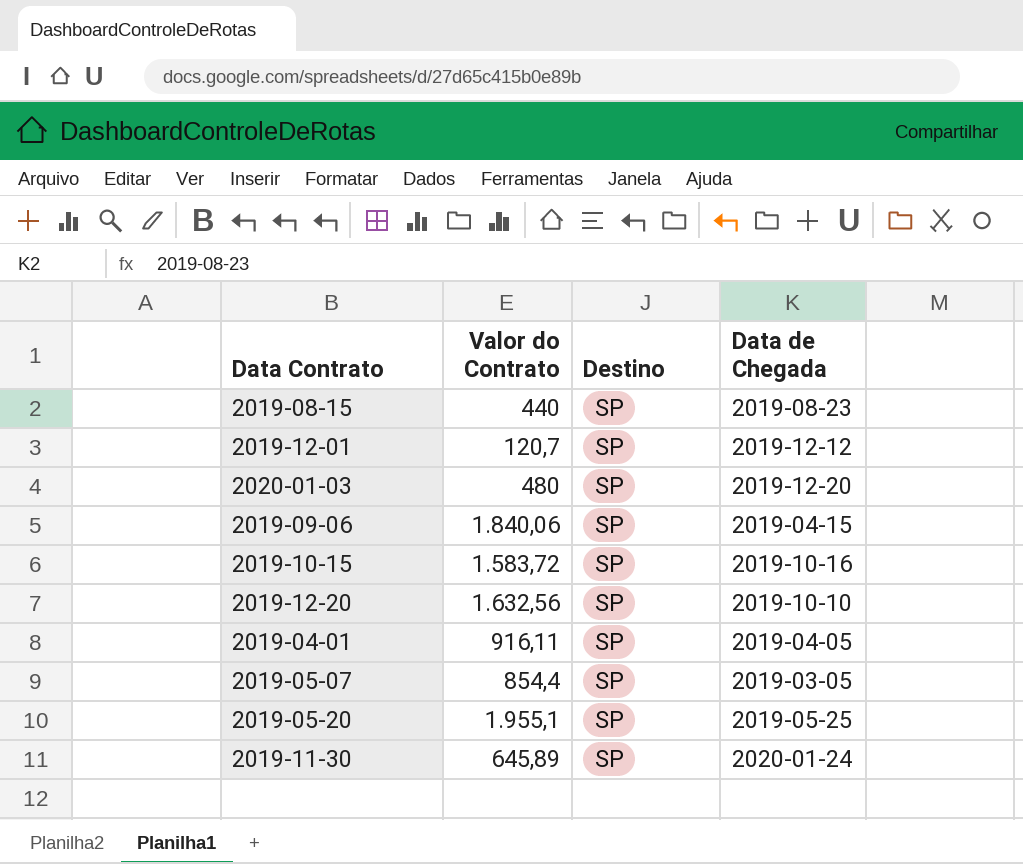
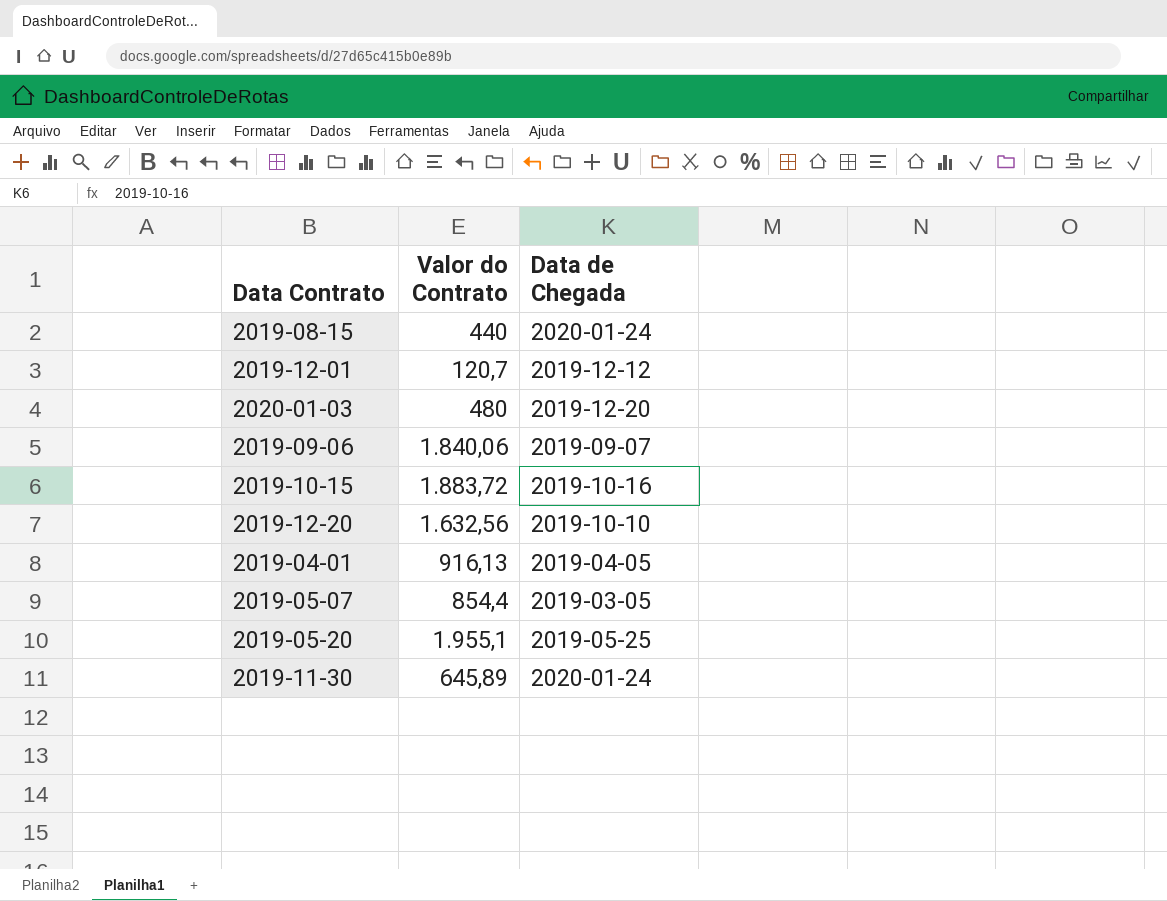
column Destino | position: 3 -> none
2019-08-15 | Data de Chegada: 2019-08-23 -> 2020-01-24
2019-09-06 | Data de Chegada: 2019-04-15 -> 2019-09-07
2019-10-15 | Valor do Contrato: 1.583,72 -> 1.883,72
2019-04-01 | Valor do Contrato: 916,11 -> 916,13

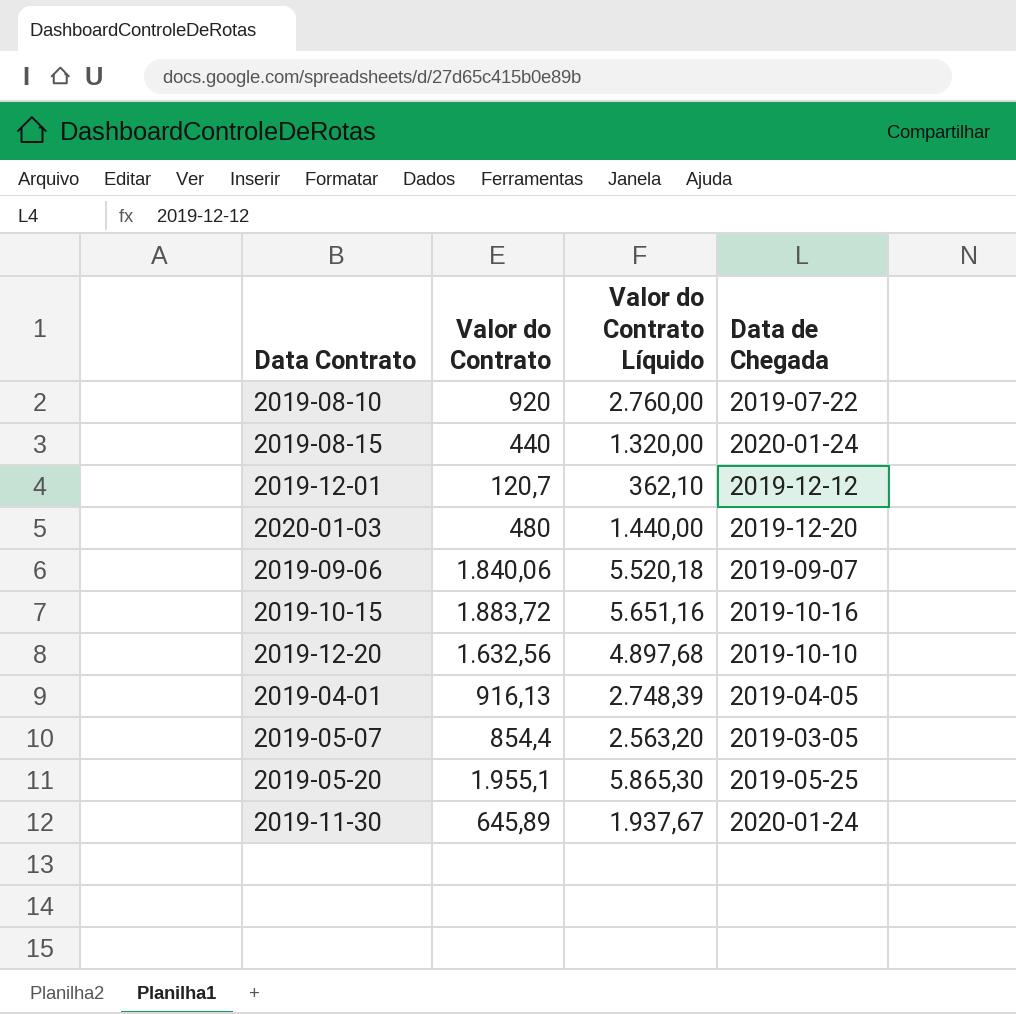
column Valor do Contrato Líquido | formula: none -> [Valor do Contrato] * 3
row 2019-08-10: none -> 920 | 2.760,00 | 2019-07-22

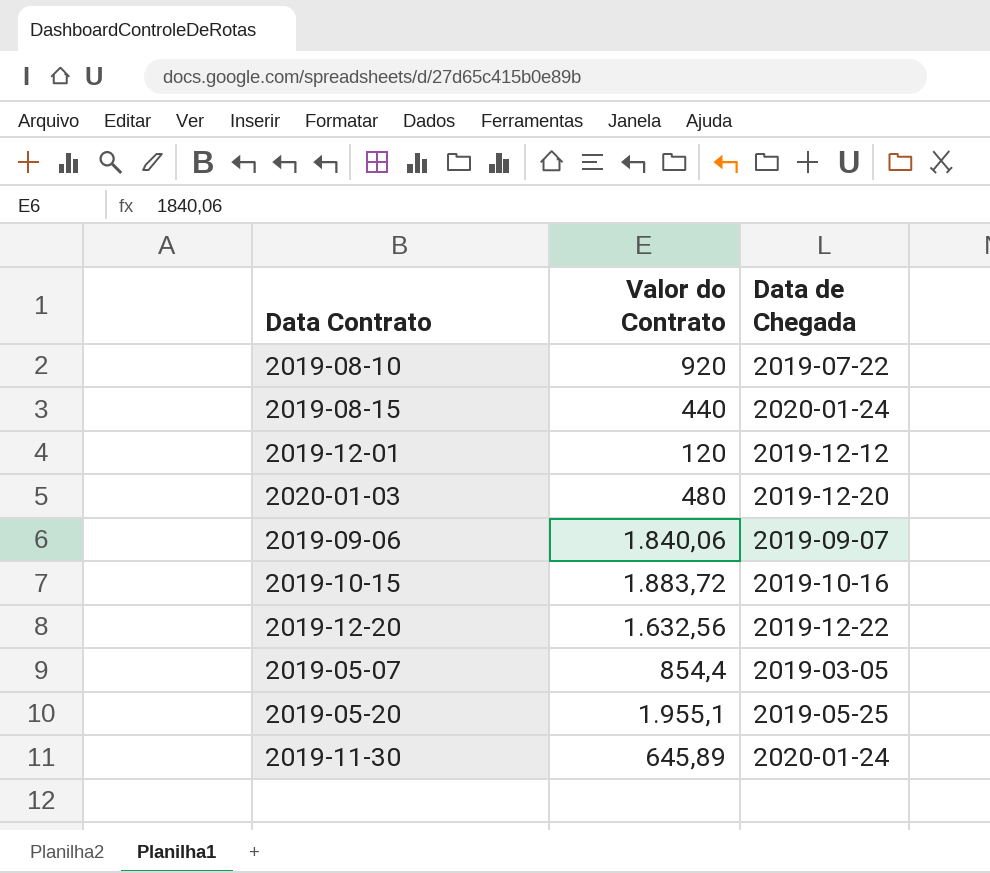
column Valor do Contrato Líquido | formula: [Valor do Contrato] * 3 -> none
row 2019-04-01: 916,13 | 2.748,39 | 2019-04-05 -> none
2019-12-01 | Valor do Contrato: 120,7 -> 120
2019-12-20 | Data de Chegada: 2019-10-10 -> 2019-12-22

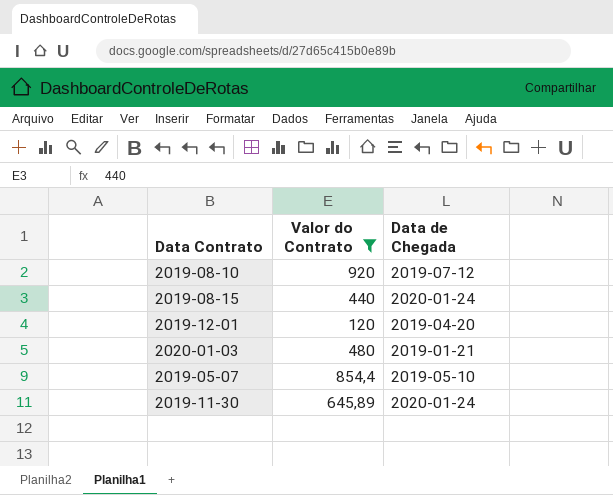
filter: none -> Valor do Contrato <= 920
2019-08-10 | Data de Chegada: 2019-07-22 -> 2019-07-12
2019-12-01 | Data de Chegada: 2019-12-12 -> 2019-04-20
2020-01-03 | Data de Chegada: 2019-12-20 -> 2019-01-21
2019-05-07 | Data de Chegada: 2019-03-05 -> 2019-05-10

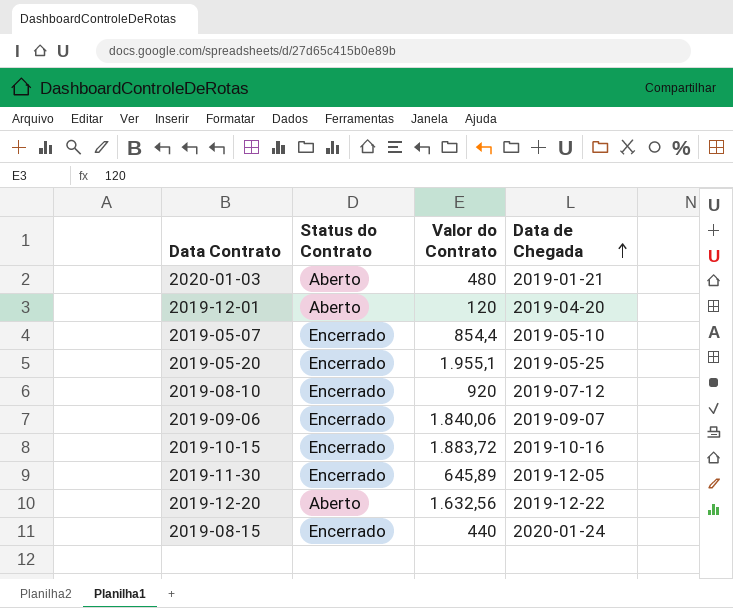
filter: Valor do Contrato <= 920 -> none
row order: none -> Data de Chegada ascending
column Status do Contrato | position: none -> 2
2019-11-30 | Data de Chegada: 2020-01-24 -> 2019-12-05

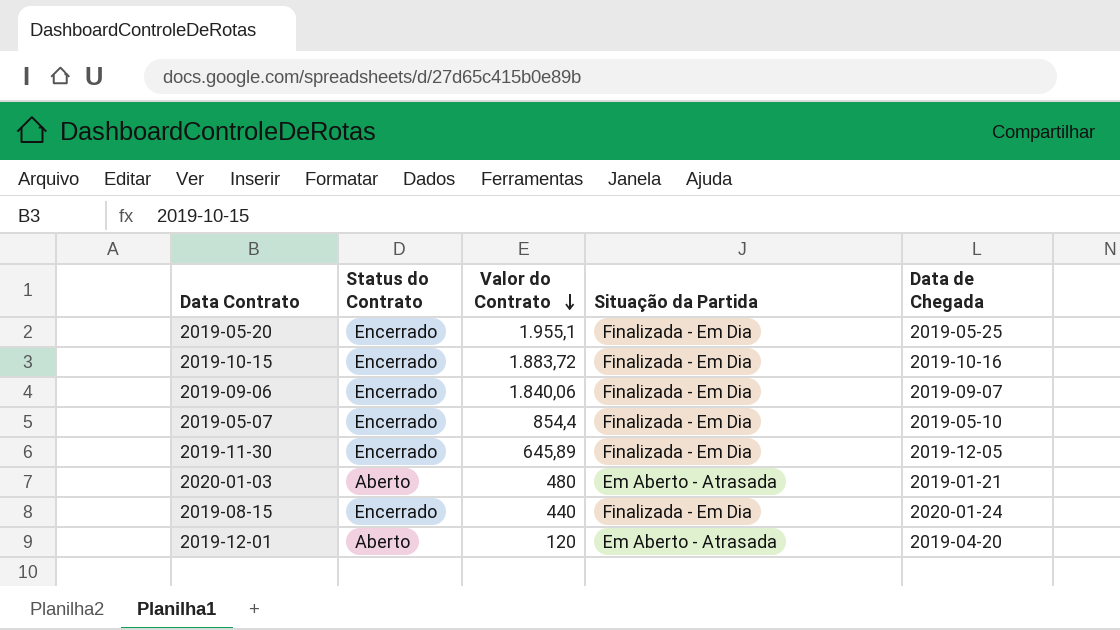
row order: Data de Chegada ascending -> Valor do Contrato descending
column Situação da Partida | position: none -> 4
row 2019-08-10: Encerrado | 920 | 2019-07-12 -> none
row 2019-12-20: Aberto | 1.632,56 | 2019-12-22 -> none

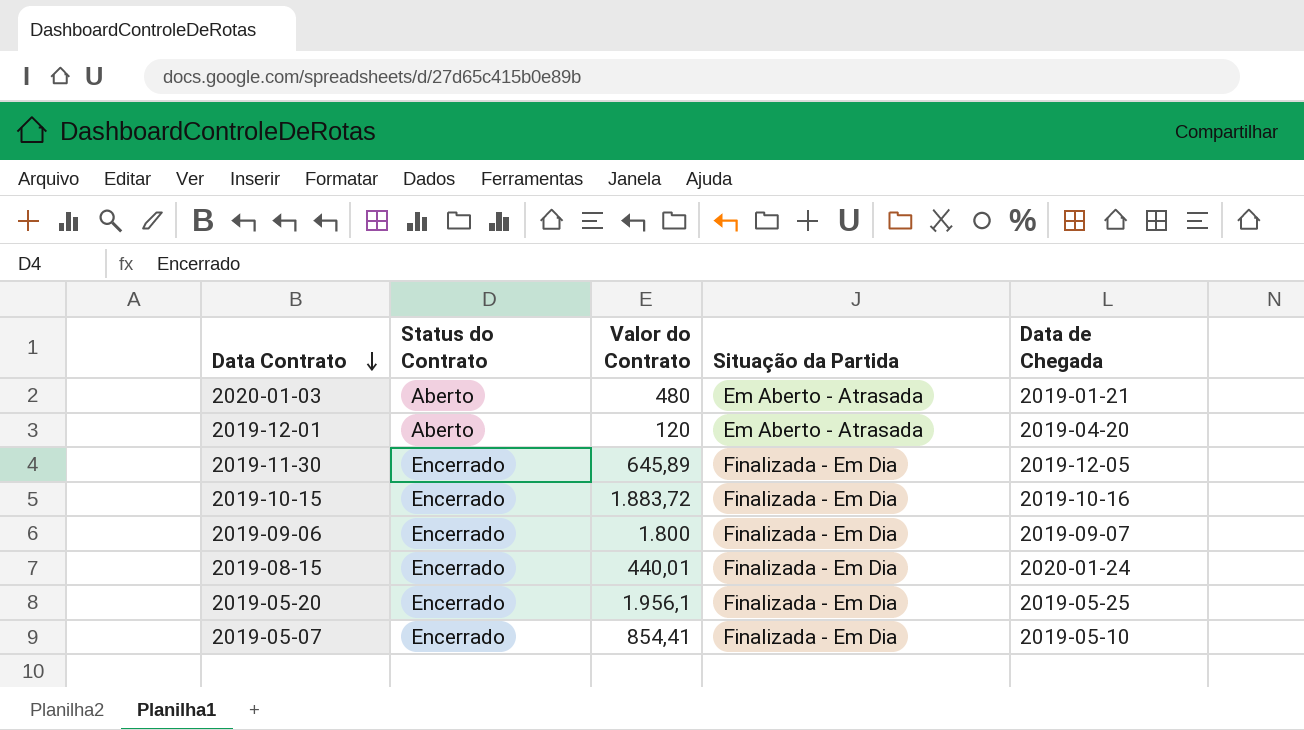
row order: Valor do Contrato descending -> Data Contrato descending
2019-09-06 | Valor do Contrato: 1.840,06 -> 1.800
2019-08-15 | Valor do Contrato: 440 -> 440,01
2019-05-20 | Valor do Contrato: 1.955,1 -> 1.956,1
2019-05-07 | Valor do Contrato: 854,4 -> 854,41

